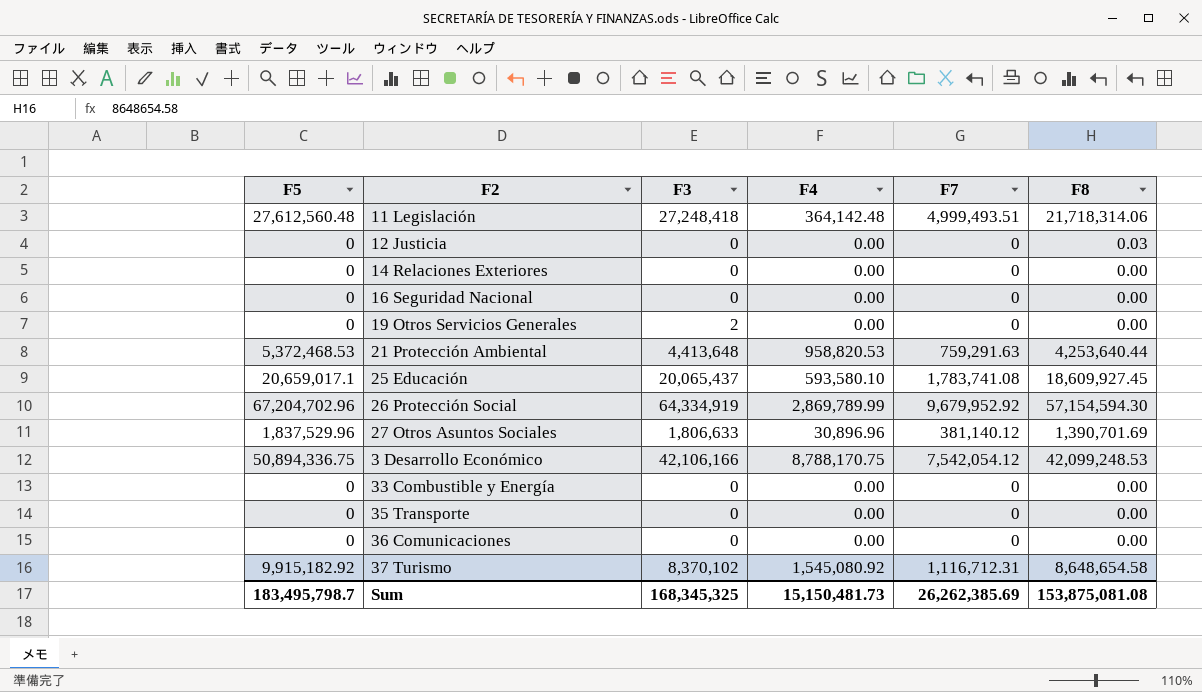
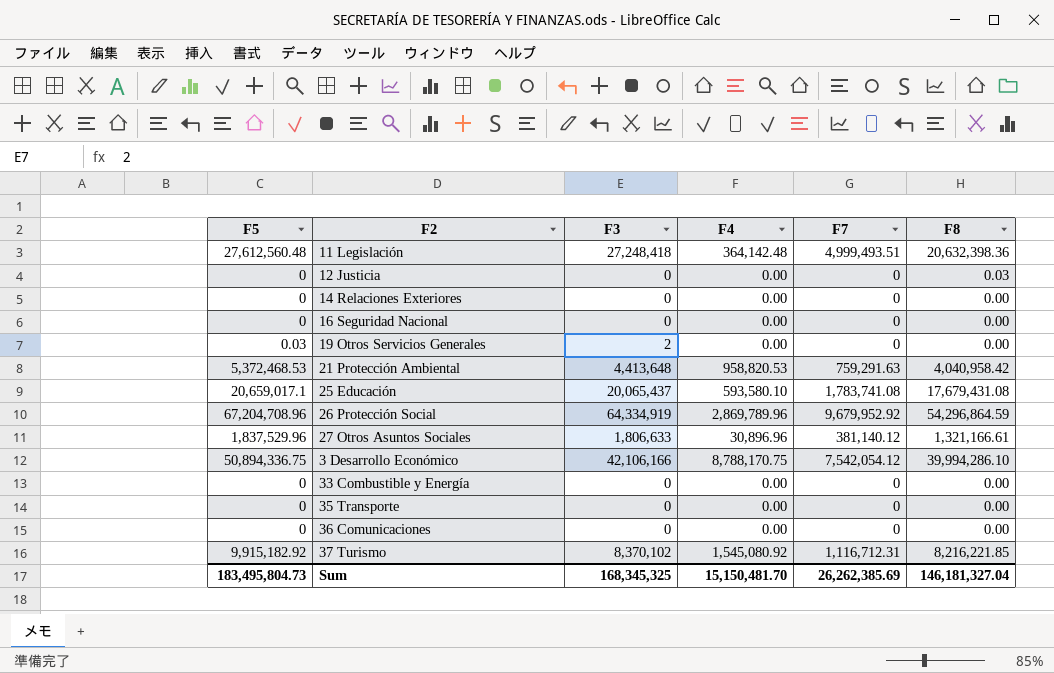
11 Legislación | F8: 21,718,314.06 -> 20,632,398.36
19 Otros Servicios Generales | F5: 0 -> 0.03
21 Protección Ambiental | F8: 4,253,640.44 -> 4,040,958.42
25 Educación | F8: 18,609,927.45 -> 17,679,431.08
26 Protección Social | F5: 67,204,702.96 -> 67,204,708.96
26 Protección Social | F4: 2,869,789.99 -> 2,869,789.96
26 Protección Social | F8: 57,154,594.30 -> 54,296,864.59
27 Otros Asuntos Sociales | F8: 1,390,701.69 -> 1,321,166.61
3 Desarrollo Económico | F8: 42,099,248.53 -> 39,994,286.10
37 Turismo | F8: 8,648,654.58 -> 8,216,221.85
Sum | F5: 183,495,798.7 -> 183,495,804.73
Sum | F4: 15,150,481.73 -> 15,150,481.70
Sum | F8: 153,875,081.08 -> 146,181,327.04

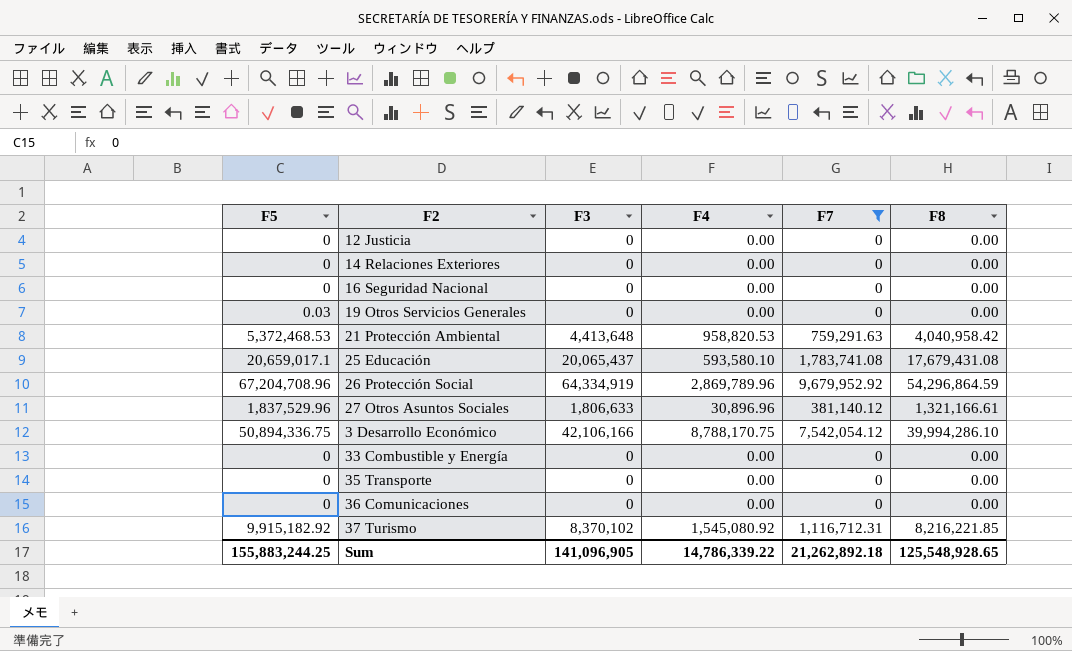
filter: none -> F7 != 4,999,493.51
12 Justicia | F8: 0.03 -> 0.00
19 Otros Servicios Generales | F3: 2 -> 0
Sum | F5: 183,495,804.73 -> 155,883,244.25
Sum | F3: 168,345,325 -> 141,096,905
Sum | F4: 15,150,481.70 -> 14,786,339.22
Sum | F7: 26,262,385.69 -> 21,262,892.18
Sum | F8: 146,181,327.04 -> 125,548,928.65

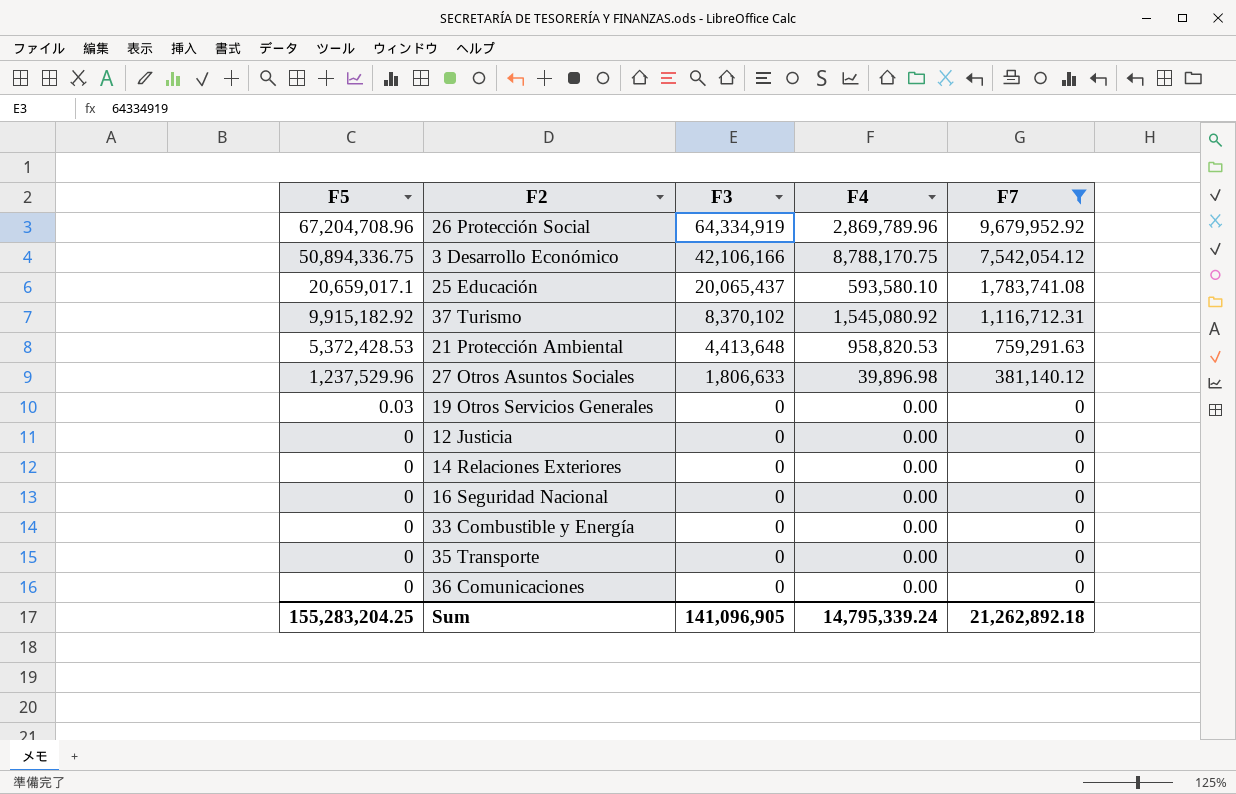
row order: none -> F5 descending
column F8 | position: 6 -> none
21 Protección Ambiental | F5: 5,372,468.53 -> 5,372,428.53
27 Otros Asuntos Sociales | F5: 1,837,529.96 -> 1,237,529.96
27 Otros Asuntos Sociales | F4: 30,896.96 -> 39,896.98
Sum | F5: 155,883,244.25 -> 155,283,204.25
Sum | F4: 14,786,339.22 -> 14,795,339.24

